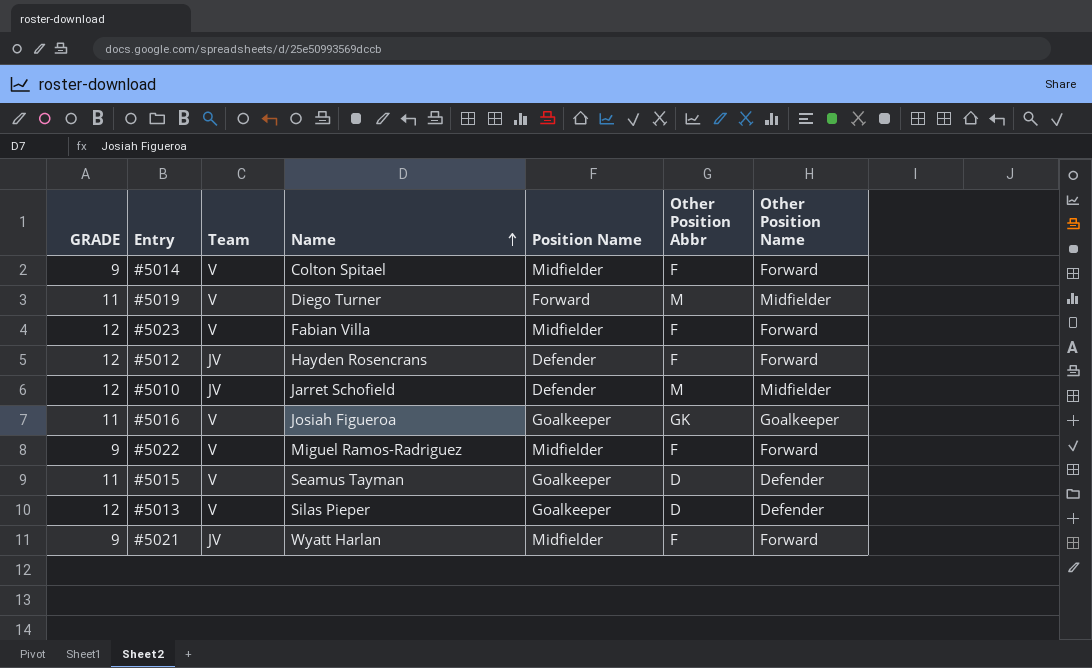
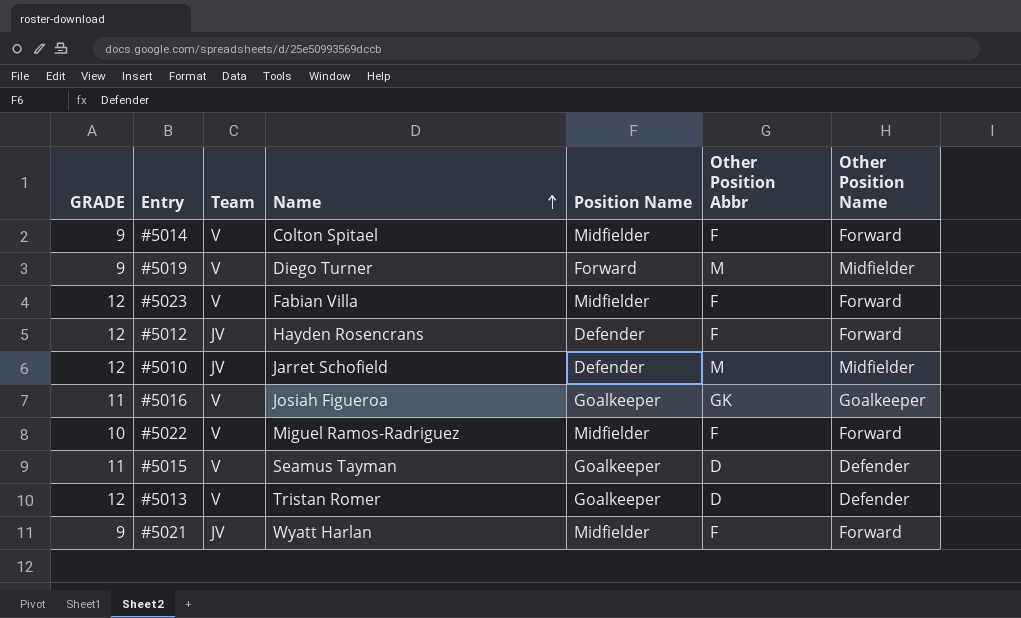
#5019 | GRADE: 11 -> 9
#5022 | GRADE: 9 -> 10
#5013 | Name: Silas Pieper -> Tristan Romer

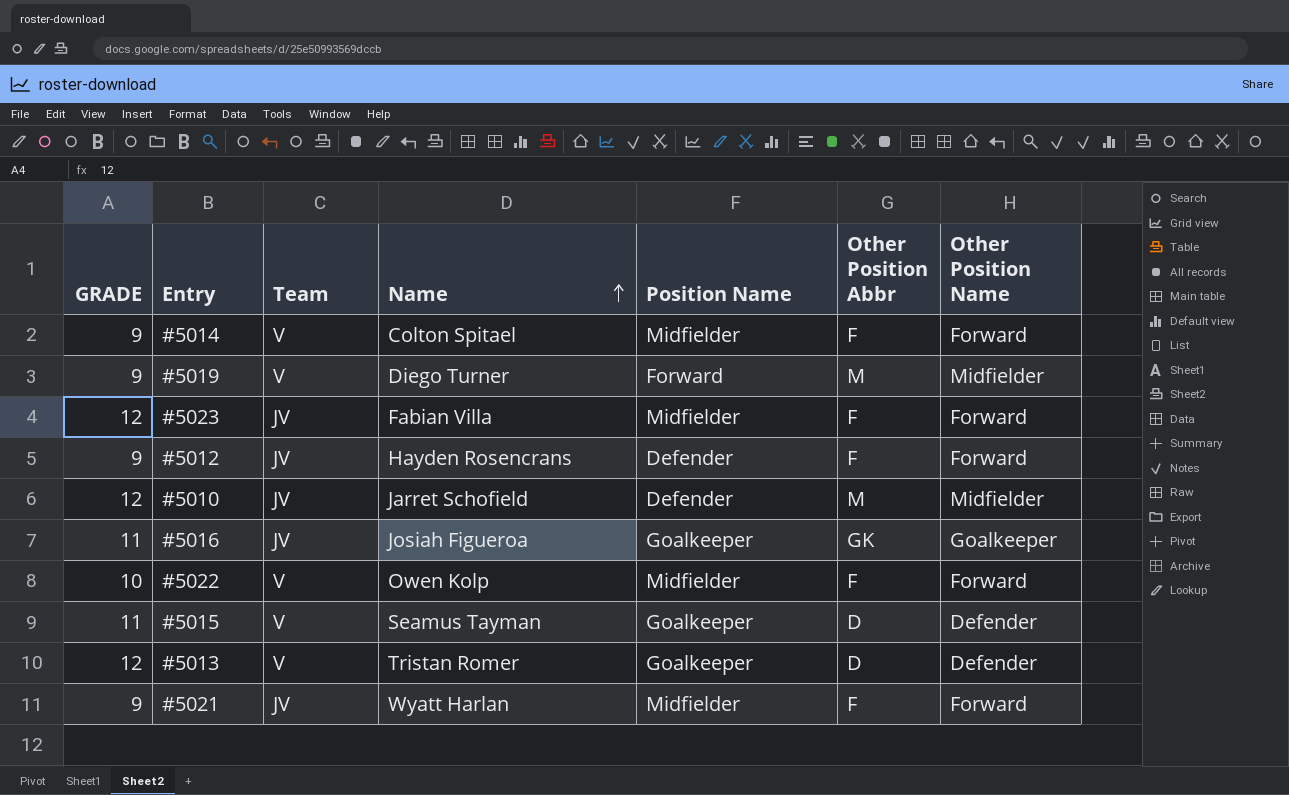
#5023 | Team: V -> JV
#5012 | GRADE: 12 -> 9
#5016 | Team: V -> JV
#5022 | Name: Miguel Ramos-Radriguez -> Owen Kolp

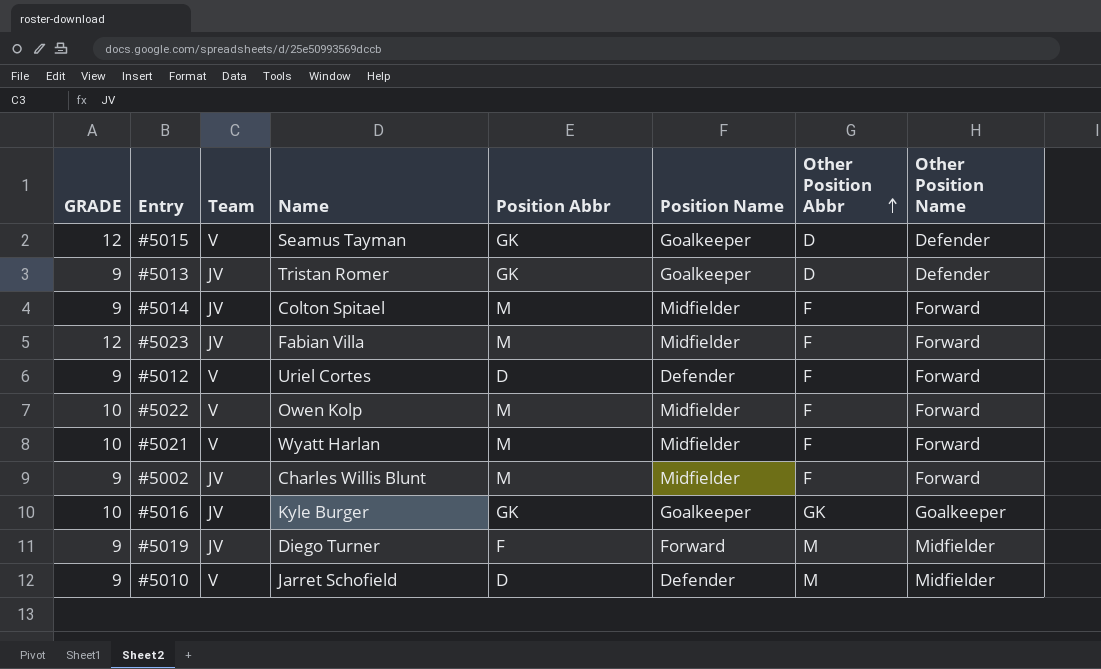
row order: Name ascending -> Other Position Abbr ascending
column Position Abbr | position: none -> 5
#5015 | GRADE: 11 -> 12
#5013 | GRADE: 12 -> 9
#5013 | Team: V -> JV
#5014 | Team: V -> JV
#5012 | Team: JV -> V
#5012 | Name: Hayden Rosencrans -> Uriel Cortes
#5021 | GRADE: 9 -> 10
#5021 | Team: JV -> V
row #5002: none -> 9 | JV | Charles Willis Blunt | M | Midfielder | F | Forward
#5016 | GRADE: 11 -> 10
#5016 | Name: Josiah Figueroa -> Kyle Burger
#5019 | Team: V -> JV
#5010 | GRADE: 12 -> 9
#5010 | Team: JV -> V

